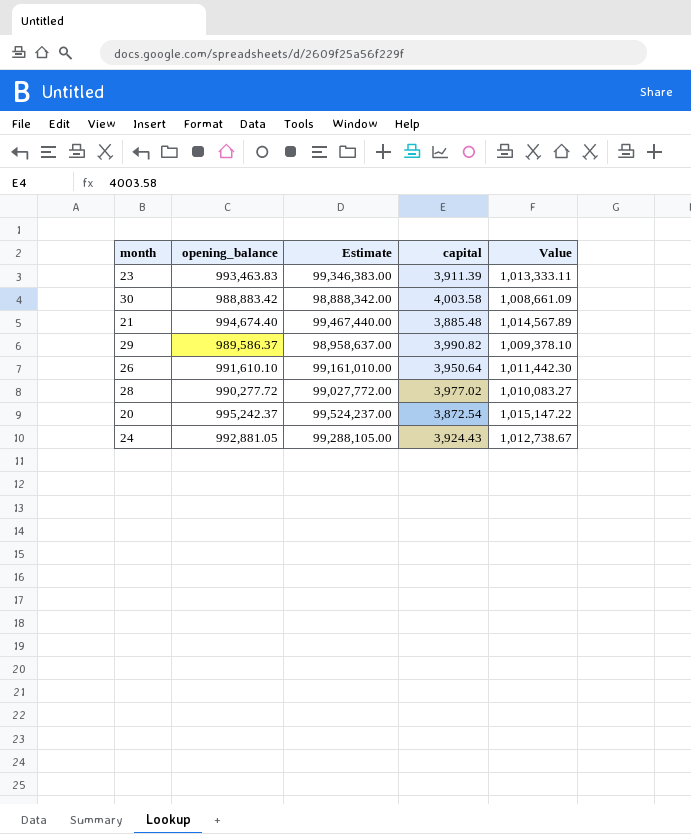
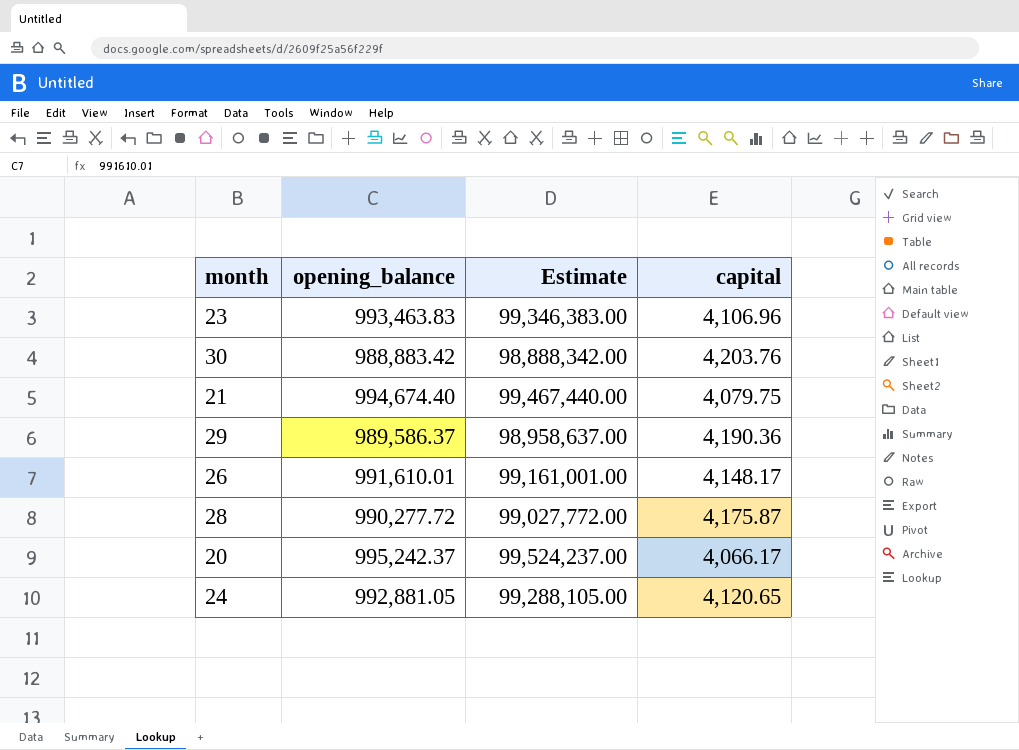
column Value | formula: [opening_balance] * 1.02 -> none
23 | capital: 3,911.39 -> 4,106.96
30 | capital: 4,003.58 -> 4,203.76
21 | capital: 3,885.48 -> 4,079.75
29 | capital: 3,990.82 -> 4,190.36
26 | opening_balance: 991,610.10 -> 991,610.01
26 | Estimate: 99,161,010.00 -> 99,161,001.00
26 | capital: 3,950.64 -> 4,148.17
28 | capital: 3,977.02 -> 4,175.87
20 | capital: 3,872.54 -> 4,066.17
24 | capital: 3,924.43 -> 4,120.65

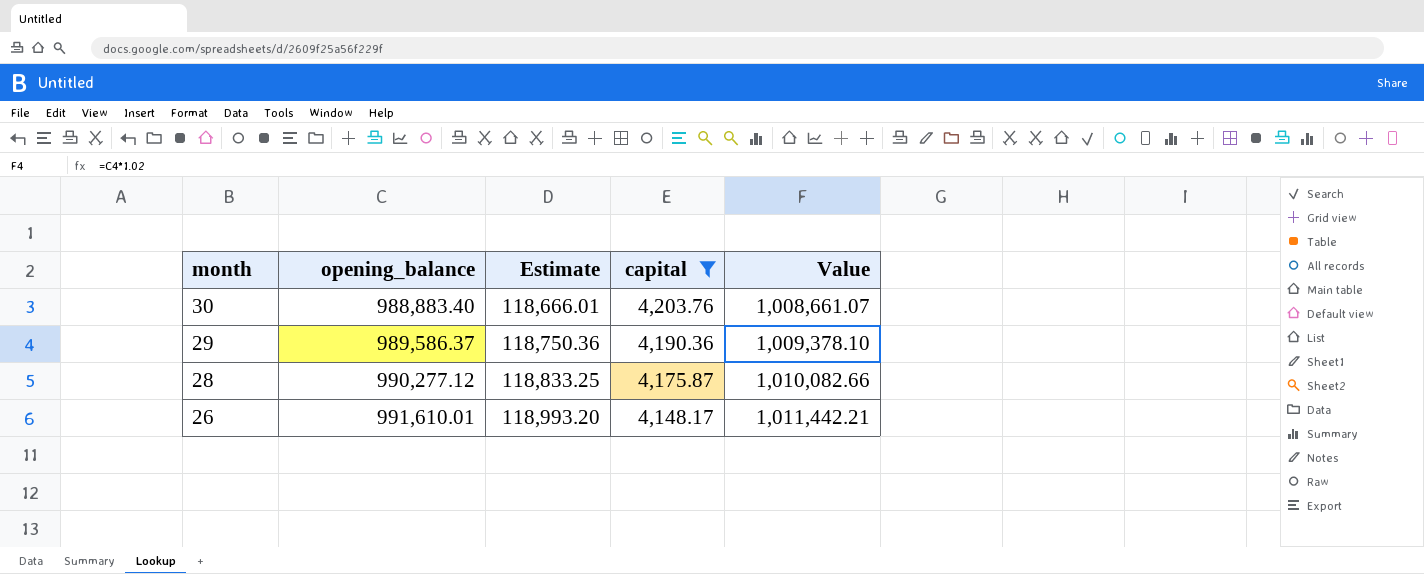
filter: none -> capital >= 4,148.17
row order: none -> month descending
column Estimate | formula: [opening_balance] * 100 -> [opening_balance] * 0.12
column Value | formula: none -> [opening_balance] * 1.02
30 | opening_balance: 988,883.42 -> 988,883.40
28 | opening_balance: 990,277.72 -> 990,277.12

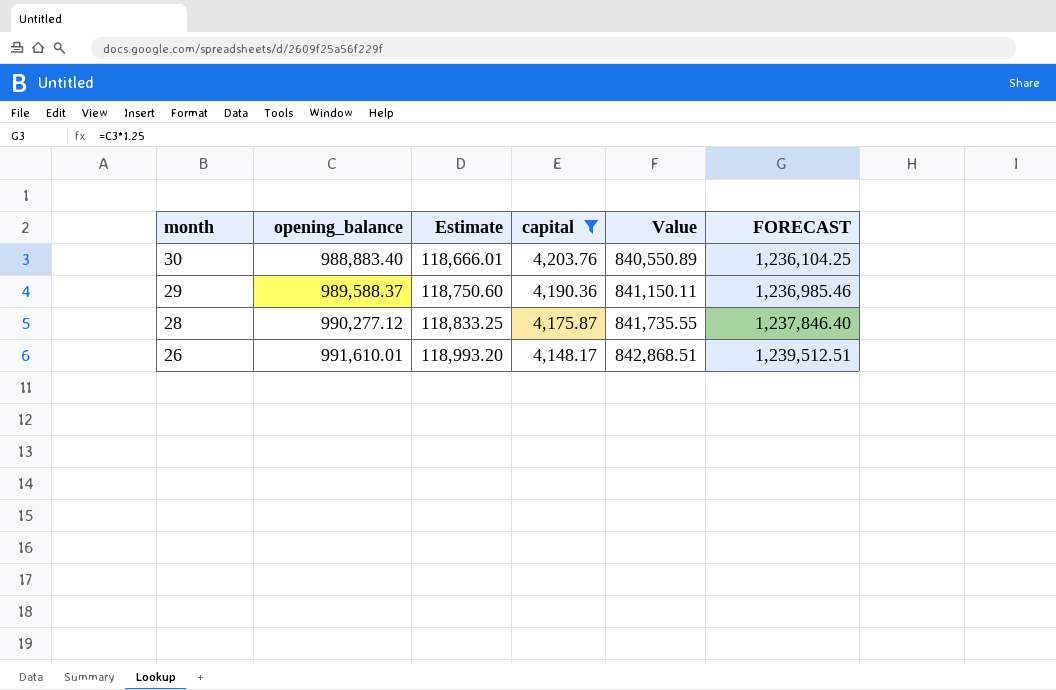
column Value | formula: [opening_balance] * 1.02 -> [opening_balance] * 0.85
column FORECAST | formula: none -> [opening_balance] * 1.25
29 | opening_balance: 989,586.37 -> 989,588.37
29 | Estimate: 118,750.36 -> 118,750.60

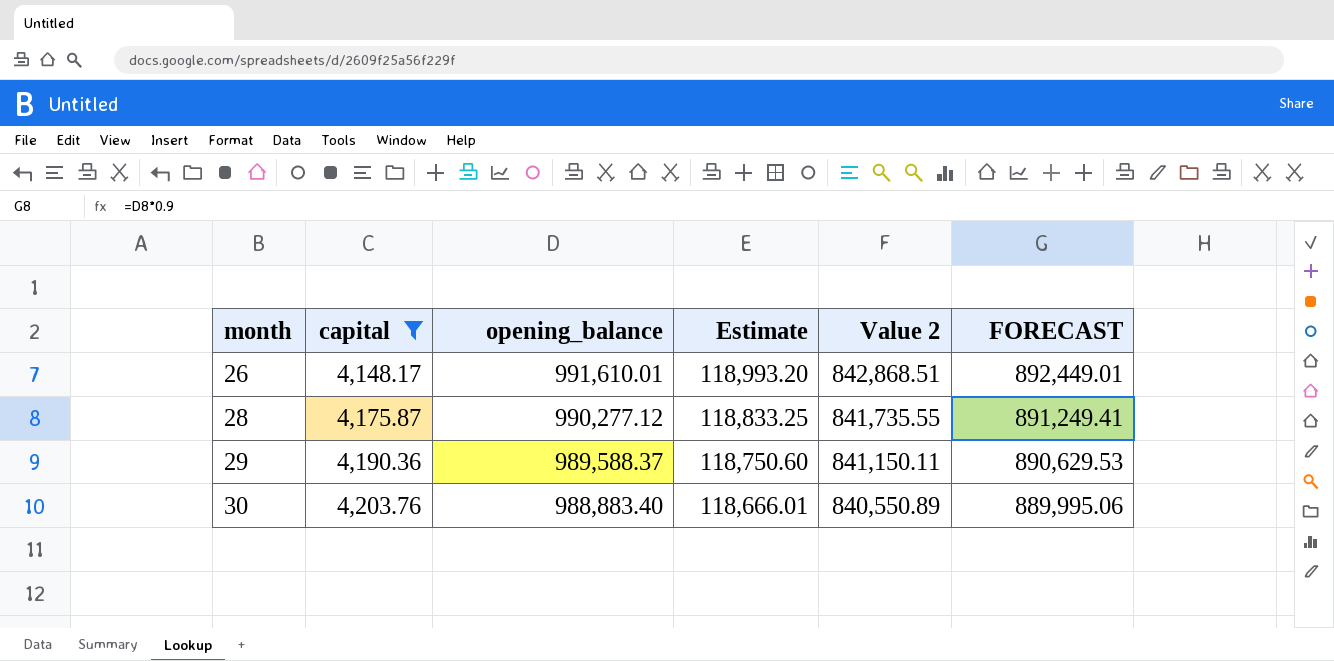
row order: month descending -> month ascending
column capital | position: 4 -> 2
column name: Value -> Value 2
column FORECAST | formula: [opening_balance] * 1.25 -> [opening_balance] * 0.9

